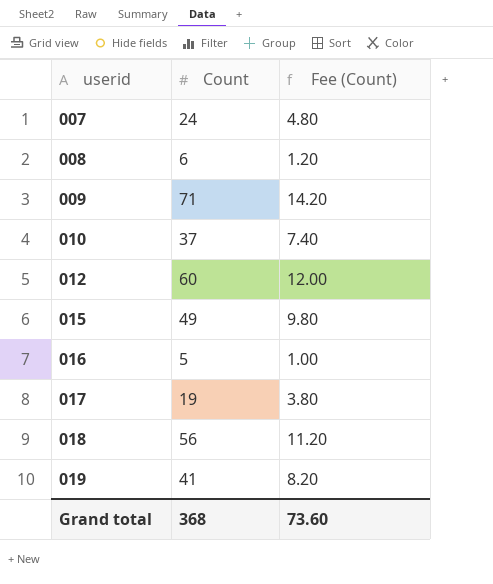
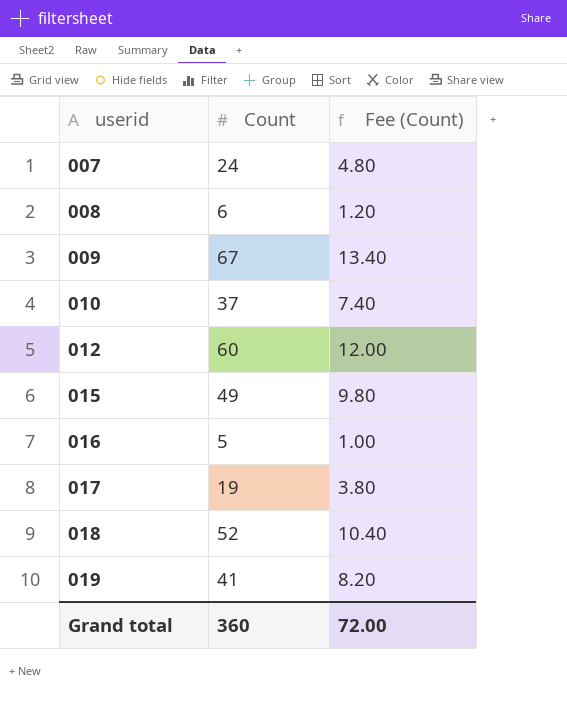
009 | Count: 71 -> 67
009 | Fee (Count): 14.20 -> 13.40
018 | Count: 56 -> 52
018 | Fee (Count): 11.20 -> 10.40
Grand total | Count: 368 -> 360
Grand total | Fee (Count): 73.60 -> 72.00

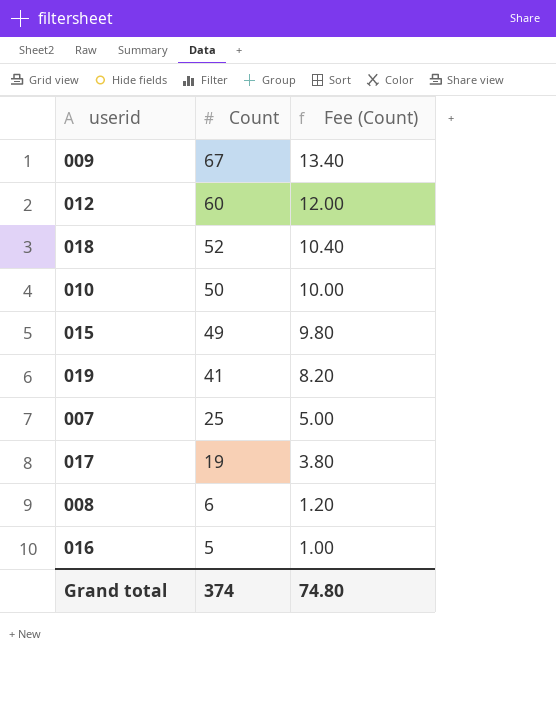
row order: userid ascending -> Count descending
010 | Count: 37 -> 50
010 | Fee (Count): 7.40 -> 10.00
007 | Count: 24 -> 25
007 | Fee (Count): 4.80 -> 5.00
Grand total | Count: 360 -> 374
Grand total | Fee (Count): 72.00 -> 74.80

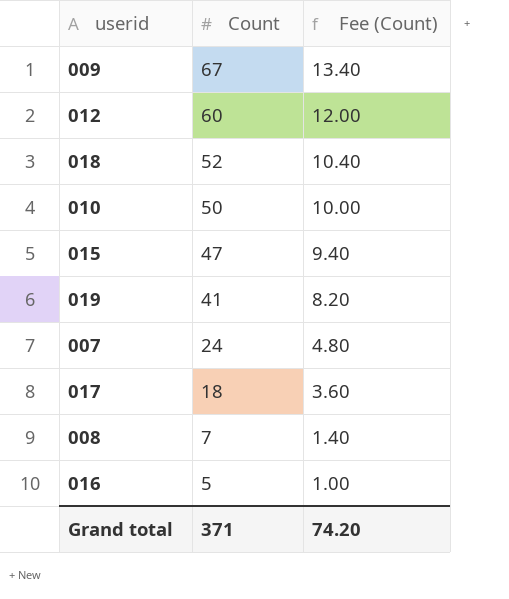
015 | Count: 49 -> 47
015 | Fee (Count): 9.80 -> 9.40
007 | Count: 25 -> 24
007 | Fee (Count): 5.00 -> 4.80
017 | Count: 19 -> 18
017 | Fee (Count): 3.80 -> 3.60
008 | Count: 6 -> 7
008 | Fee (Count): 1.20 -> 1.40
Grand total | Count: 374 -> 371
Grand total | Fee (Count): 74.80 -> 74.20

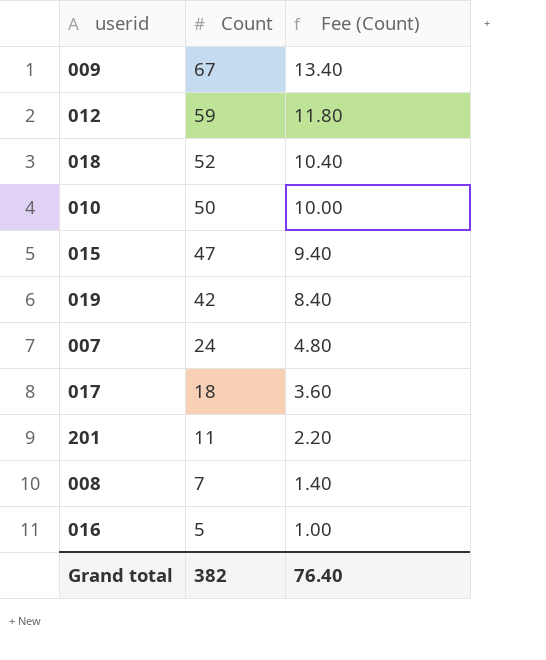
012 | Count: 60 -> 59
012 | Fee (Count): 12.00 -> 11.80
019 | Count: 41 -> 42
019 | Fee (Count): 8.20 -> 8.40
row 201: none -> 11 | 2.20
Grand total | Count: 371 -> 382
Grand total | Fee (Count): 74.20 -> 76.40

